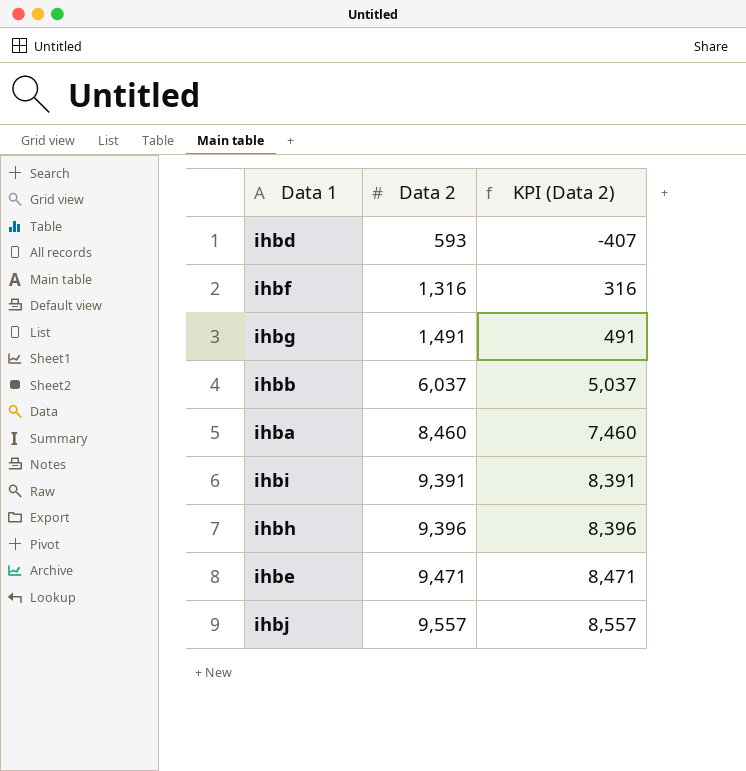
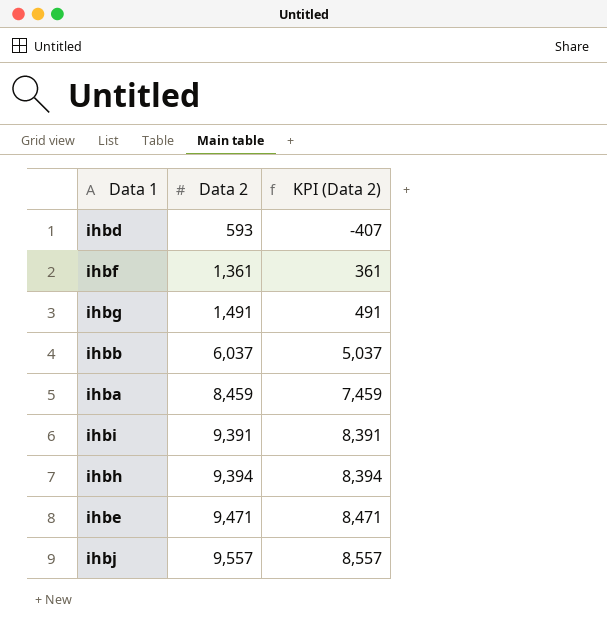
ihbf | Data 2: 1,316 -> 1,361
ihbf | KPI (Data 2): 316 -> 361
ihba | Data 2: 8,460 -> 8,459
ihba | KPI (Data 2): 7,460 -> 7,459
ihbh | Data 2: 9,396 -> 9,394
ihbh | KPI (Data 2): 8,396 -> 8,394

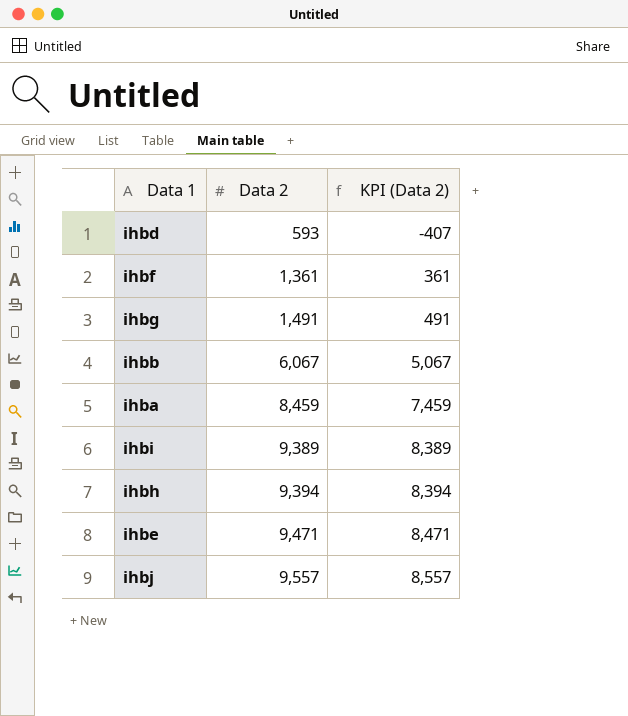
ihbb | Data 2: 6,037 -> 6,067
ihbb | KPI (Data 2): 5,037 -> 5,067
ihbi | Data 2: 9,391 -> 9,389
ihbi | KPI (Data 2): 8,391 -> 8,389

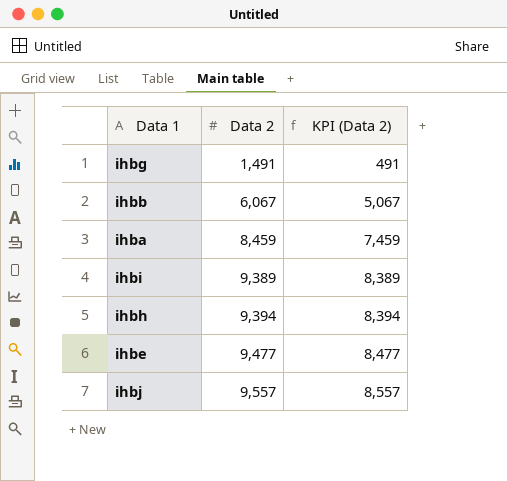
row ihbd: 593 | -407 -> none
row ihbf: 1,361 | 361 -> none
ihbe | Data 2: 9,471 -> 9,477
ihbe | KPI (Data 2): 8,471 -> 8,477

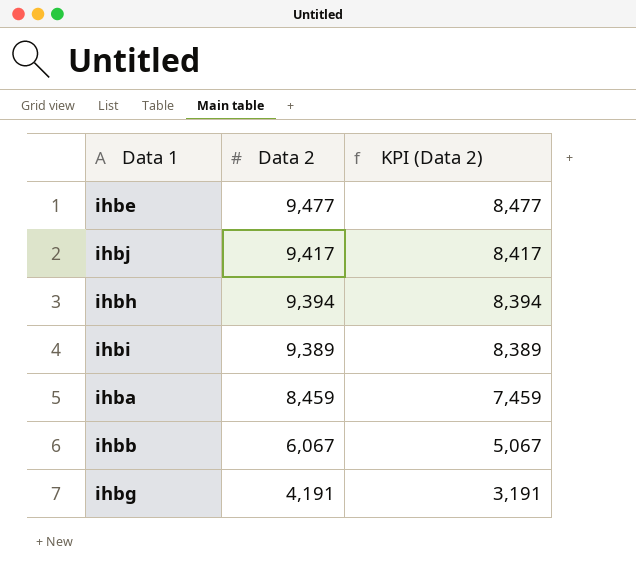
row order: Data 2 ascending -> Data 2 descending
ihbj | Data 2: 9,557 -> 9,417
ihbj | KPI (Data 2): 8,557 -> 8,417
ihbg | Data 2: 1,491 -> 4,191
ihbg | KPI (Data 2): 491 -> 3,191

